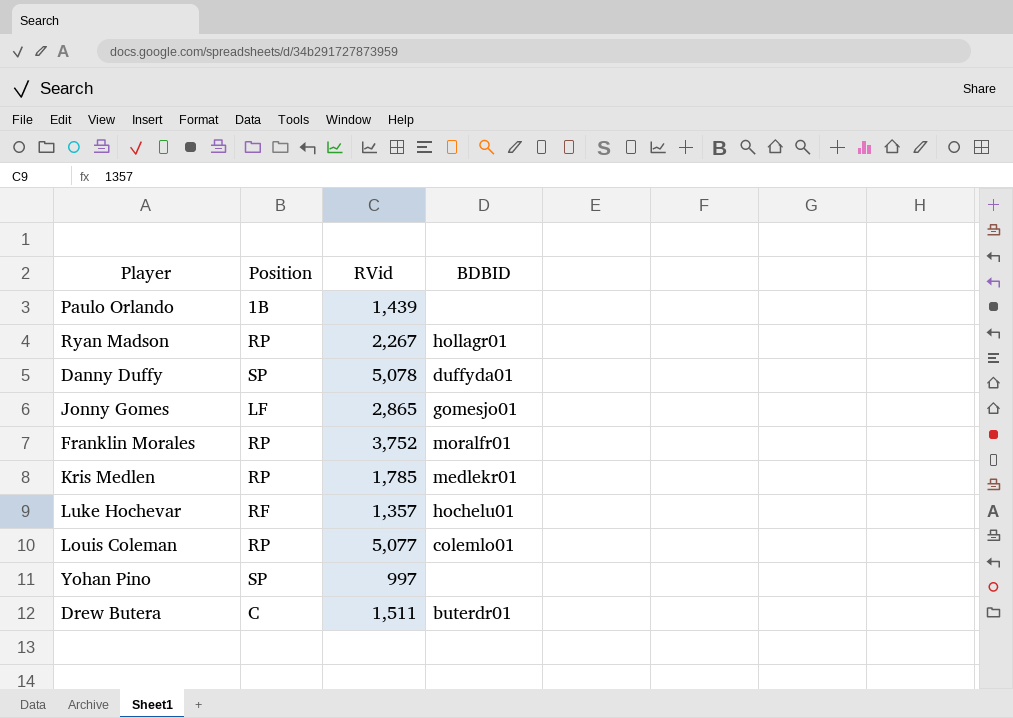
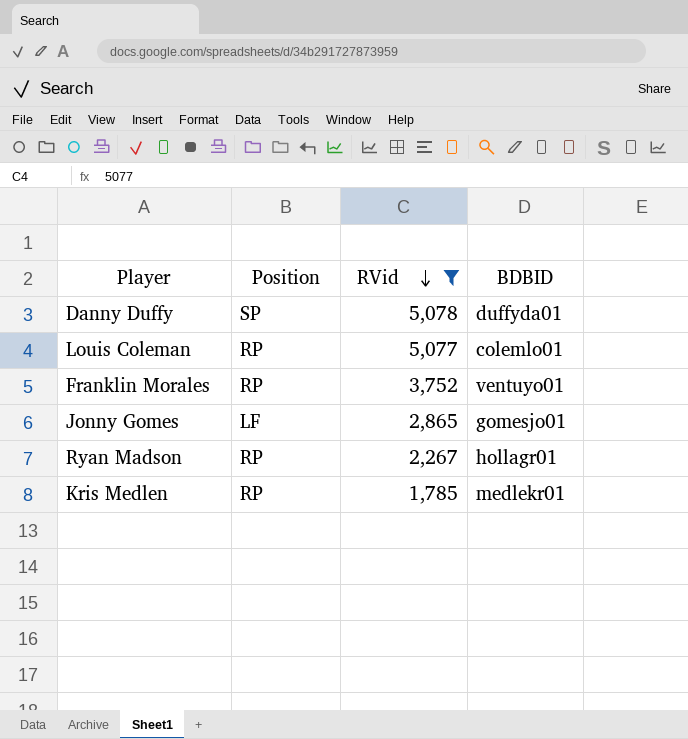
filter: none -> RVid >= 1,785
row order: none -> RVid descending
Franklin Morales | BDBID: moralfr01 -> ventuyo01

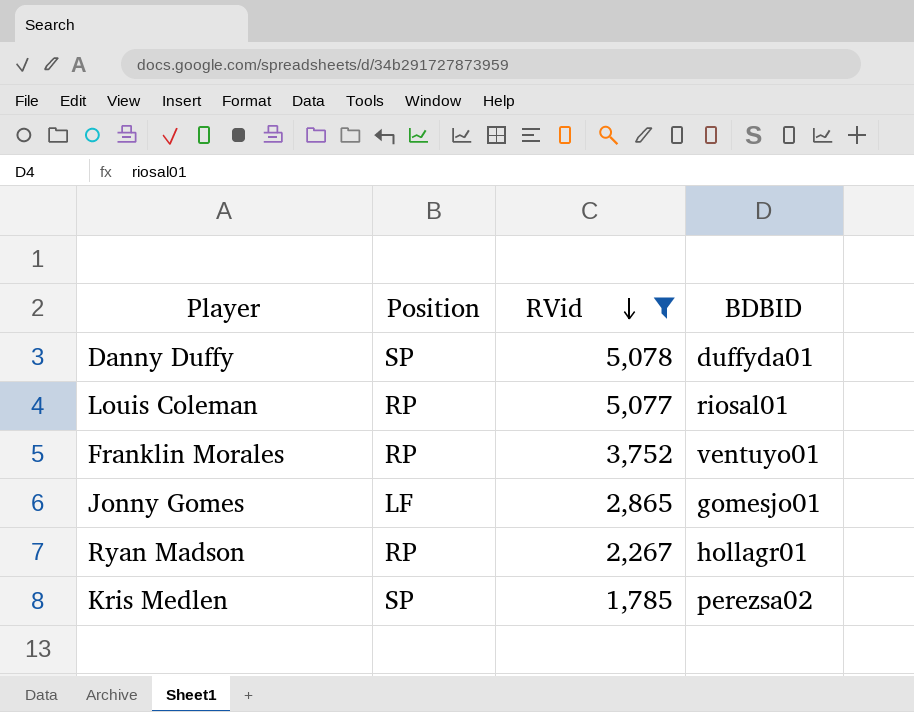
Louis Coleman | BDBID: colemlo01 -> riosal01
Kris Medlen | Position: RP -> SP
Kris Medlen | BDBID: medlekr01 -> perezsa02

